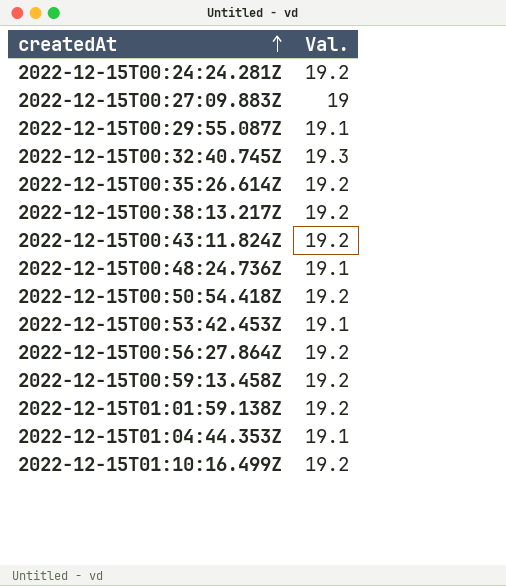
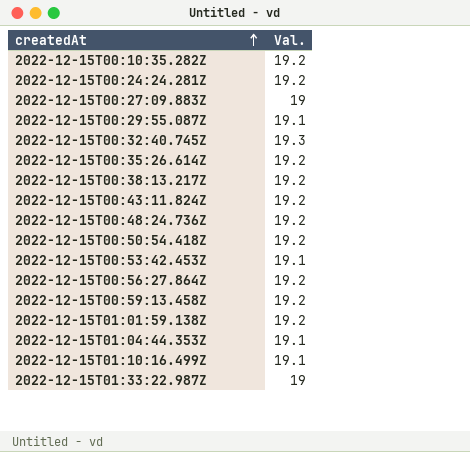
row 2022-12-15T00:10:35.282Z: none -> 19.2
2022-12-15T00:48:24.736Z | Val.: 19.1 -> 19.2
2022-12-15T01:10:16.499Z | Val.: 19.2 -> 19.1
row 2022-12-15T01:33:22.987Z: none -> 19

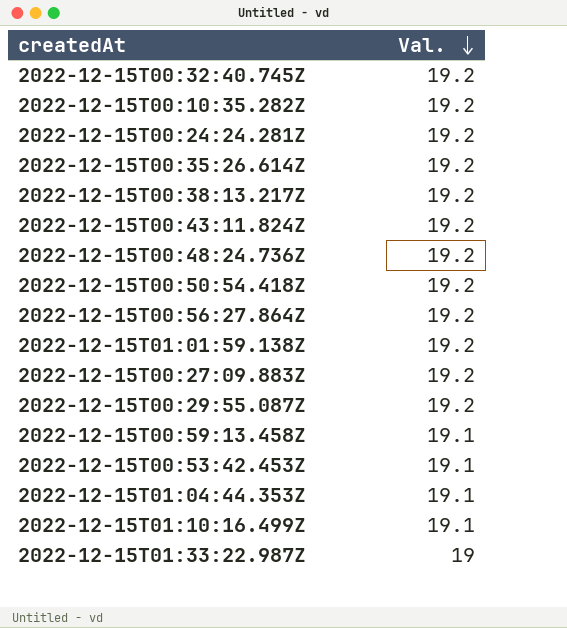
row order: createdAt ascending -> Val. descending
2022-12-15T00:32:40.745Z | Val.: 19.3 -> 19.2
2022-12-15T00:27:09.883Z | Val.: 19 -> 19.2
2022-12-15T00:29:55.087Z | Val.: 19.1 -> 19.2
2022-12-15T00:59:13.458Z | Val.: 19.2 -> 19.1

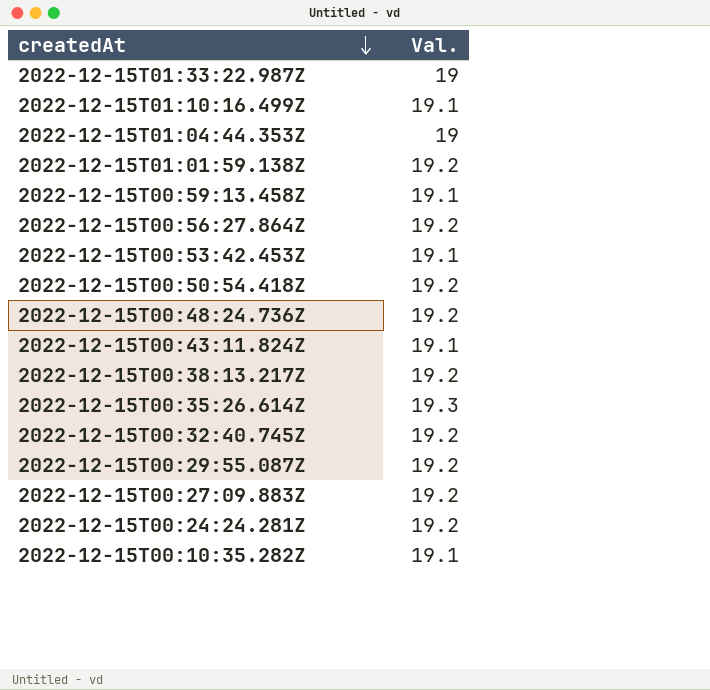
row order: Val. descending -> createdAt descending
2022-12-15T01:04:44.353Z | Val.: 19.1 -> 19
2022-12-15T00:43:11.824Z | Val.: 19.2 -> 19.1
2022-12-15T00:35:26.614Z | Val.: 19.2 -> 19.3
2022-12-15T00:10:35.282Z | Val.: 19.2 -> 19.1

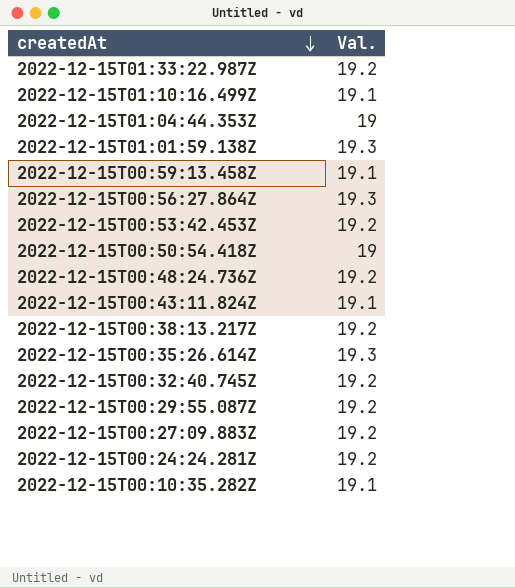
2022-12-15T01:33:22.987Z | Val.: 19 -> 19.2
2022-12-15T01:01:59.138Z | Val.: 19.2 -> 19.3
2022-12-15T00:56:27.864Z | Val.: 19.2 -> 19.3
2022-12-15T00:53:42.453Z | Val.: 19.1 -> 19.2
2022-12-15T00:50:54.418Z | Val.: 19.2 -> 19

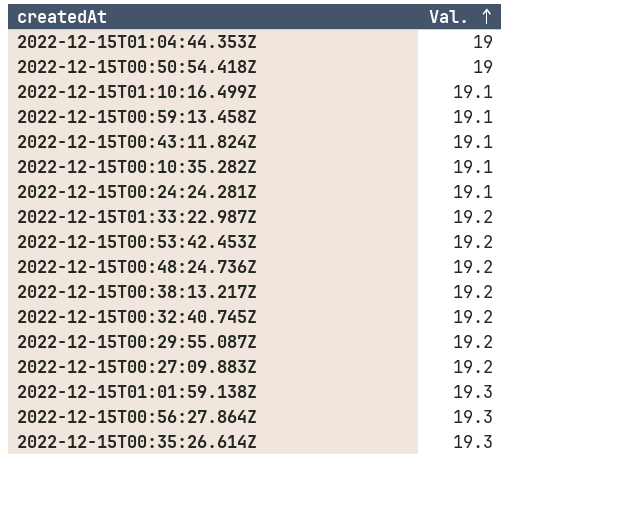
row order: createdAt descending -> Val. ascending
2022-12-15T00:24:24.281Z | Val.: 19.2 -> 19.1

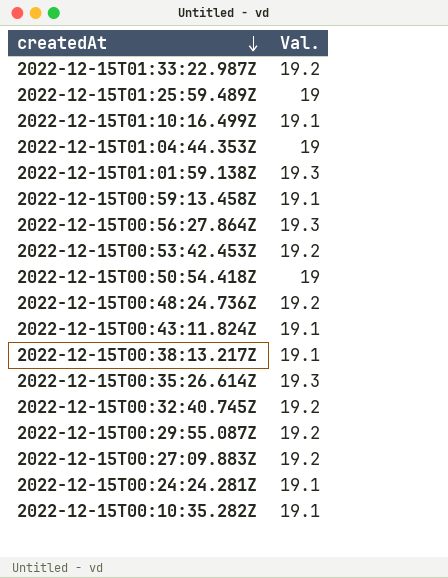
row order: Val. ascending -> createdAt descending
row 2022-12-15T01:25:59.489Z: none -> 19
2022-12-15T00:38:13.217Z | Val.: 19.2 -> 19.1

